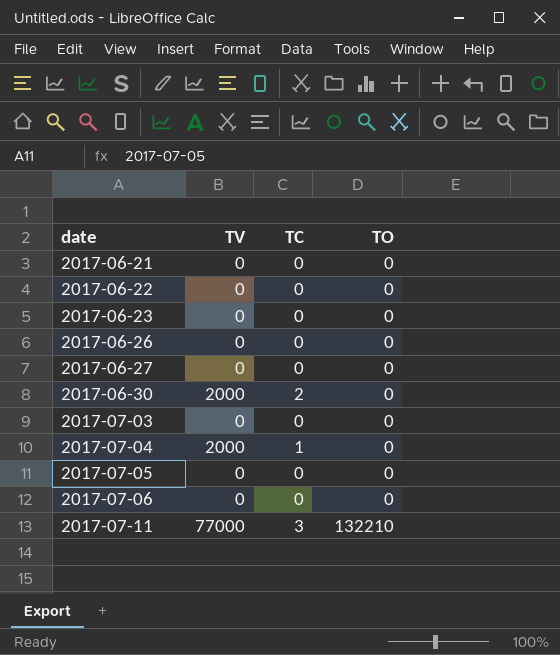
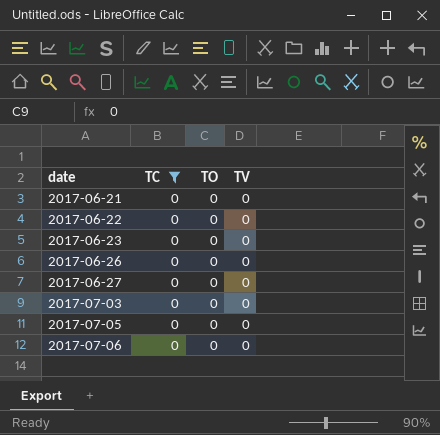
filter: none -> TC = 0
column TV | position: 2 -> 4

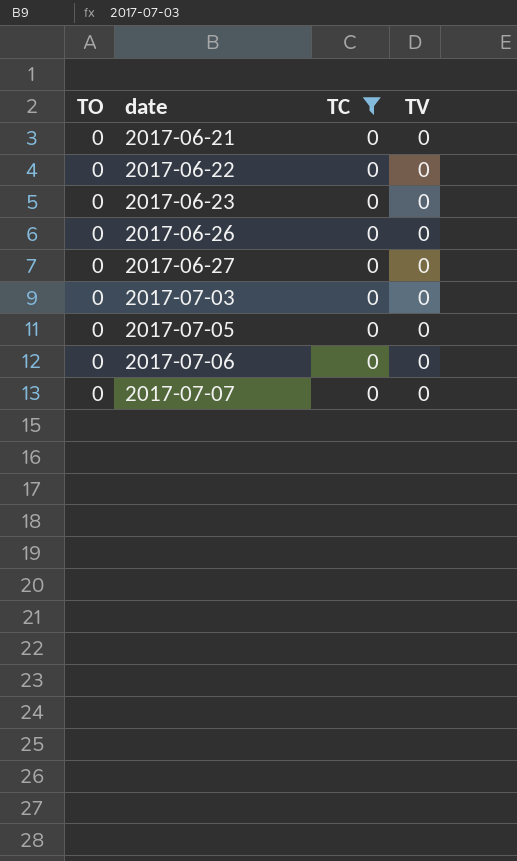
column TO | position: 3 -> 1
row 2017-07-07: none -> 0 | 0 | 0

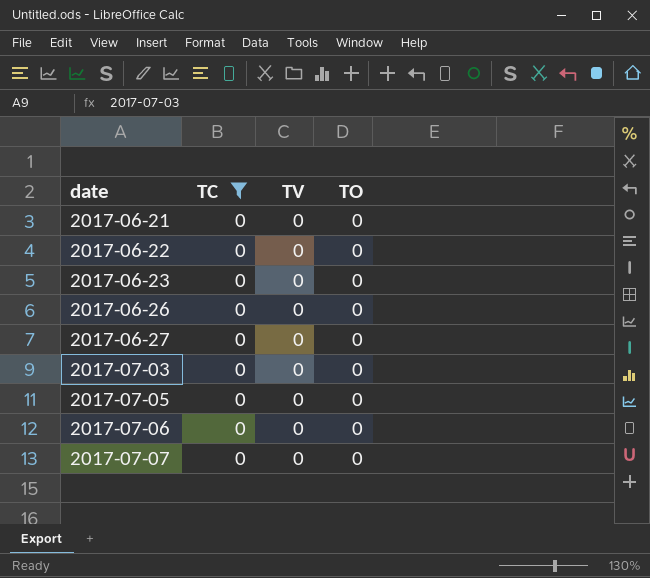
column TO | position: 1 -> 4

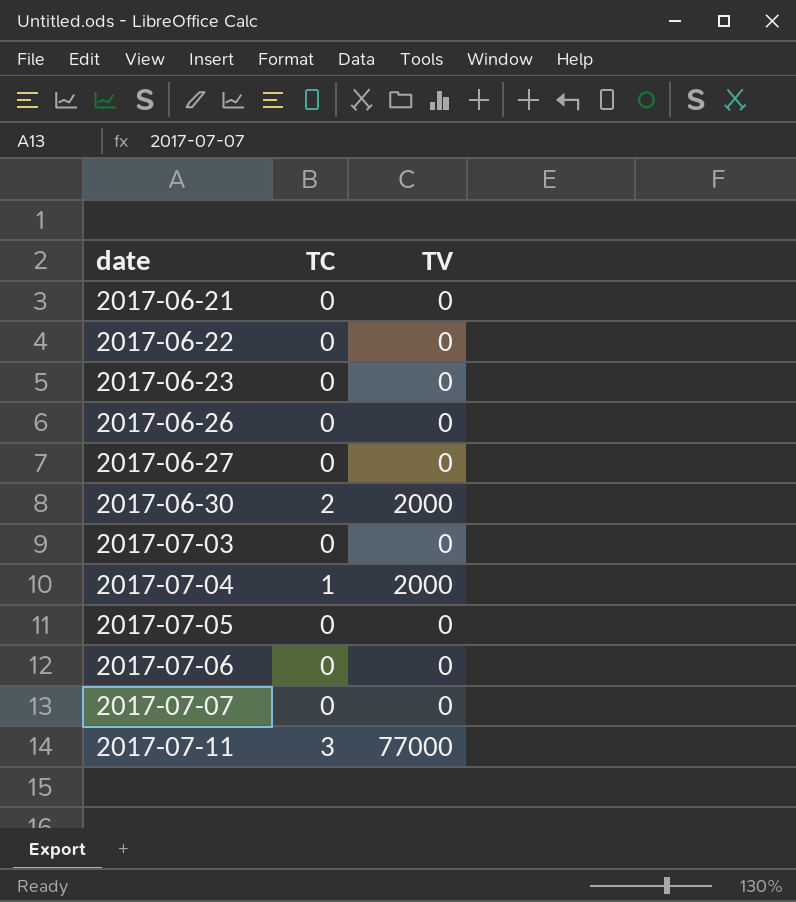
filter: TC = 0 -> none
column TO | position: 4 -> none

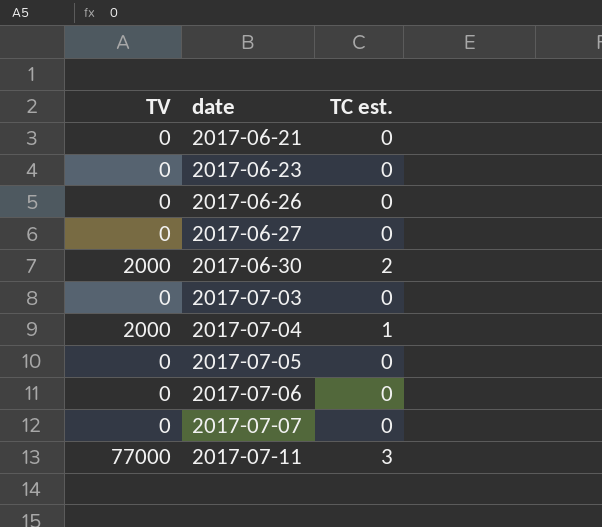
column TV | position: 3 -> 1
column name: TC -> TC est.
row 2017-06-22: 0 | 0 -> none

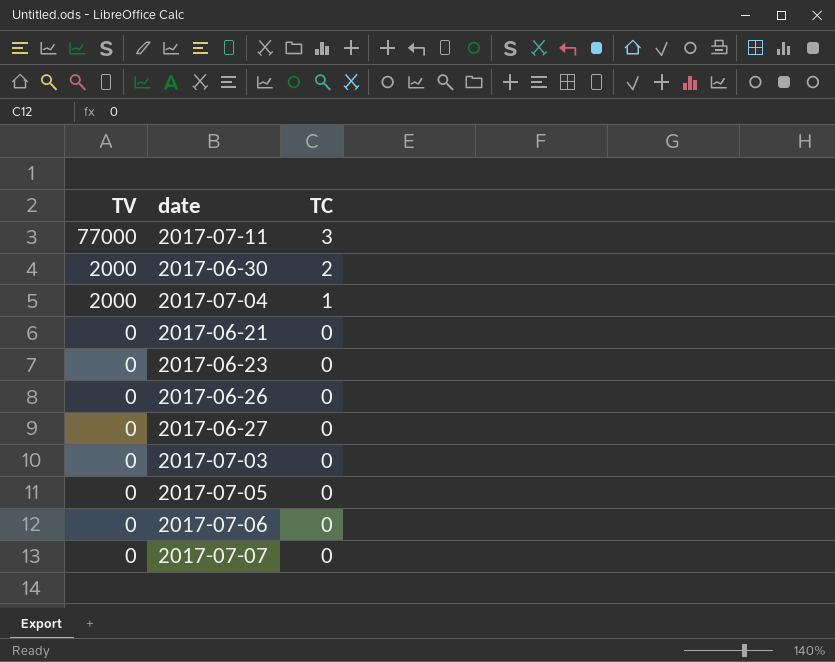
row order: date ascending -> TV descending
column name: TC est. -> TC

